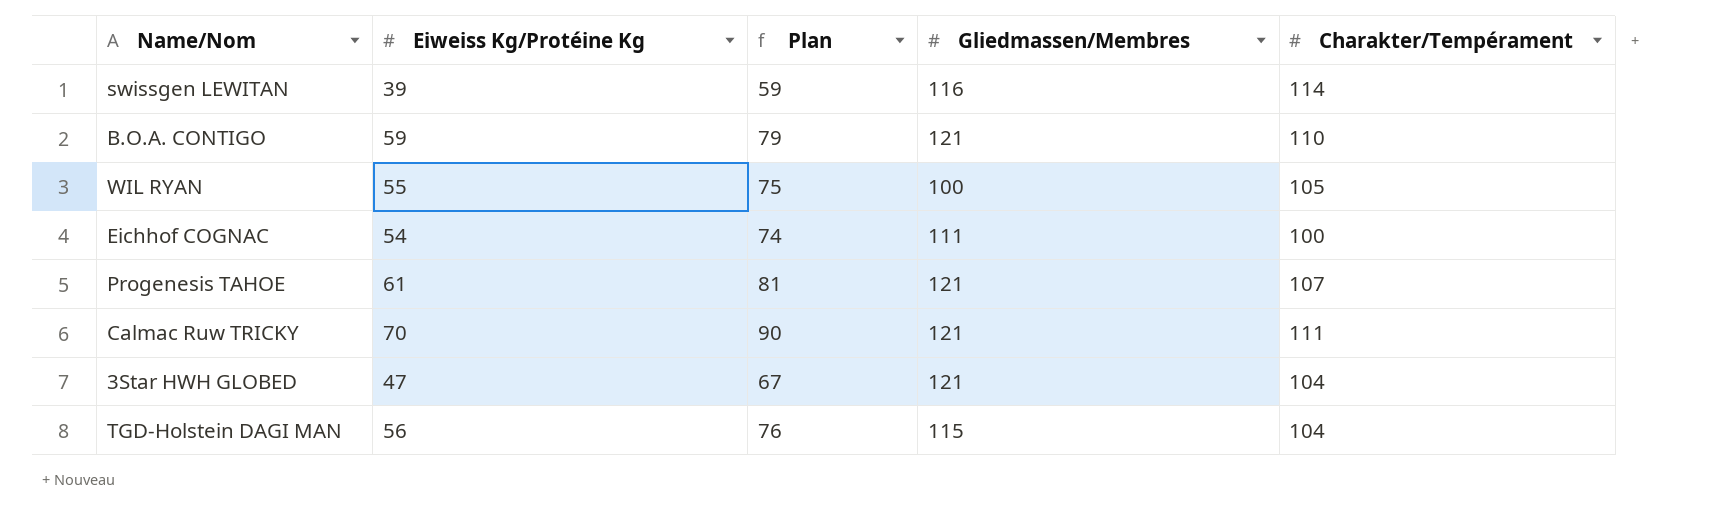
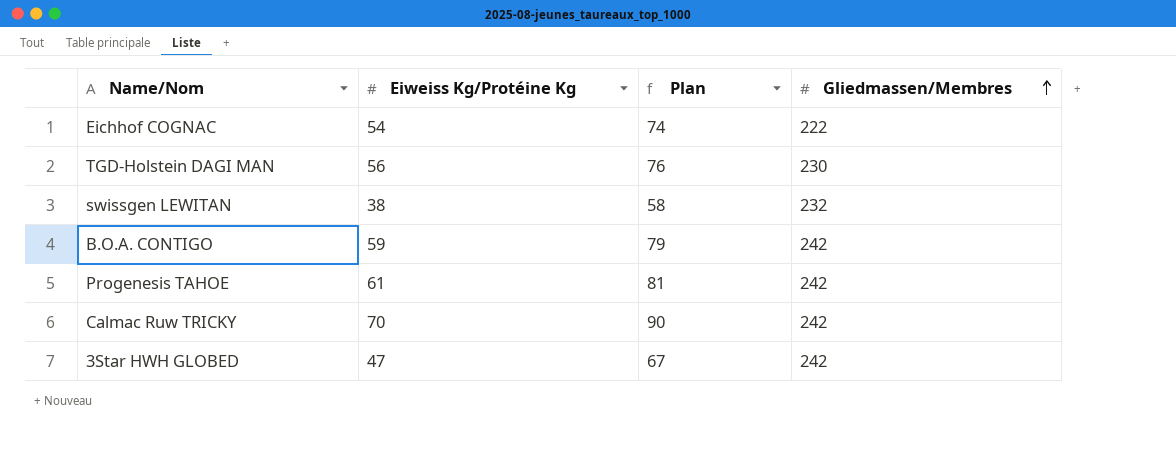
row order: none -> Gliedmassen/Membres ascending
column Charakter/Tempérament | position: 5 -> none
row WIL RYAN: 55 | 75 | 100 | 105 -> none
Eichhof COGNAC | Gliedmassen/Membres: 111 -> 222
TGD-Holstein DAGI MAN | Gliedmassen/Membres: 115 -> 230
swissgen LEWITAN | Eiweiss Kg/Protéine Kg: 39 -> 38
swissgen LEWITAN | Plan: 59 -> 58
swissgen LEWITAN | Gliedmassen/Membres: 116 -> 232
B.O.A. CONTIGO | Gliedmassen/Membres: 121 -> 242
Progenesis TAHOE | Gliedmassen/Membres: 121 -> 242
Calmac Ruw TRICKY | Gliedmassen/Membres: 121 -> 242
3Star HWH GLOBED | Gliedmassen/Membres: 121 -> 242

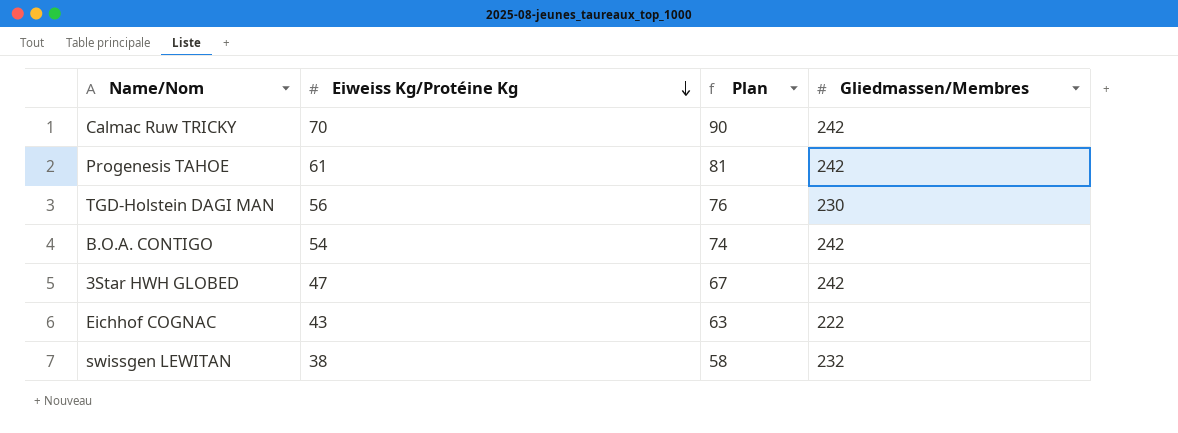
row order: Gliedmassen/Membres ascending -> Eiweiss Kg/Protéine Kg descending
B.O.A. CONTIGO | Eiweiss Kg/Protéine Kg: 59 -> 54
B.O.A. CONTIGO | Plan: 79 -> 74
Eichhof COGNAC | Eiweiss Kg/Protéine Kg: 54 -> 43
Eichhof COGNAC | Plan: 74 -> 63

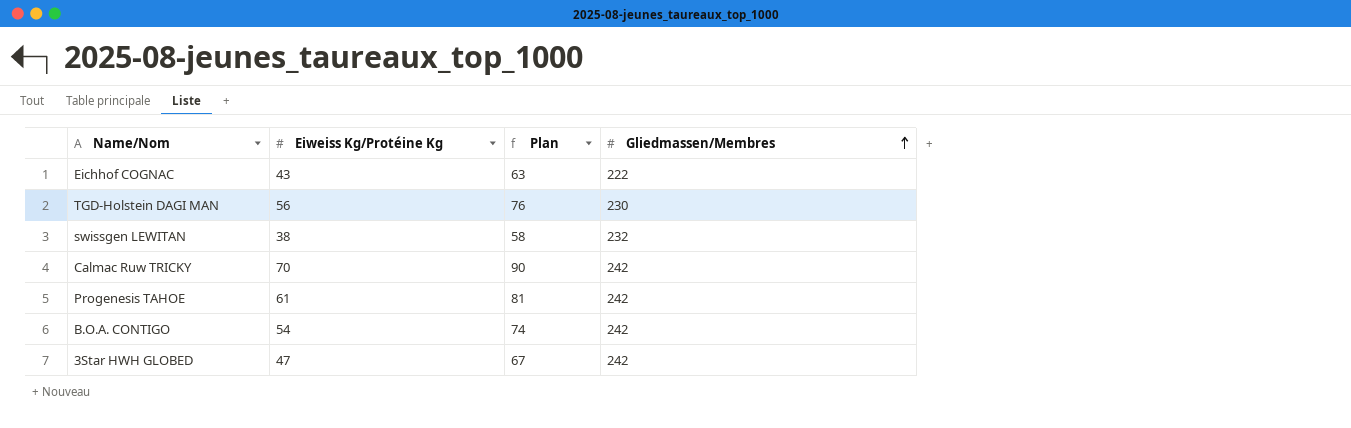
row order: Eiweiss Kg/Protéine Kg descending -> Gliedmassen/Membres ascending

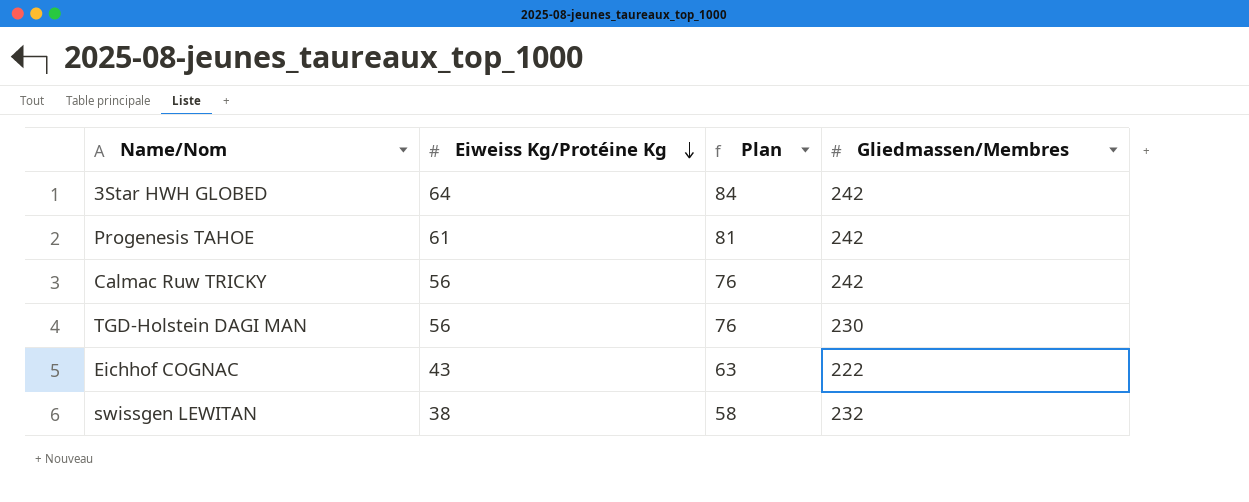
row order: Gliedmassen/Membres ascending -> Eiweiss Kg/Protéine Kg descending
row B.O.A. CONTIGO: 54 | 74 | 242 -> none
3Star HWH GLOBED | Eiweiss Kg/Protéine Kg: 47 -> 64
3Star HWH GLOBED | Plan: 67 -> 84
Calmac Ruw TRICKY | Eiweiss Kg/Protéine Kg: 70 -> 56
Calmac Ruw TRICKY | Plan: 90 -> 76

